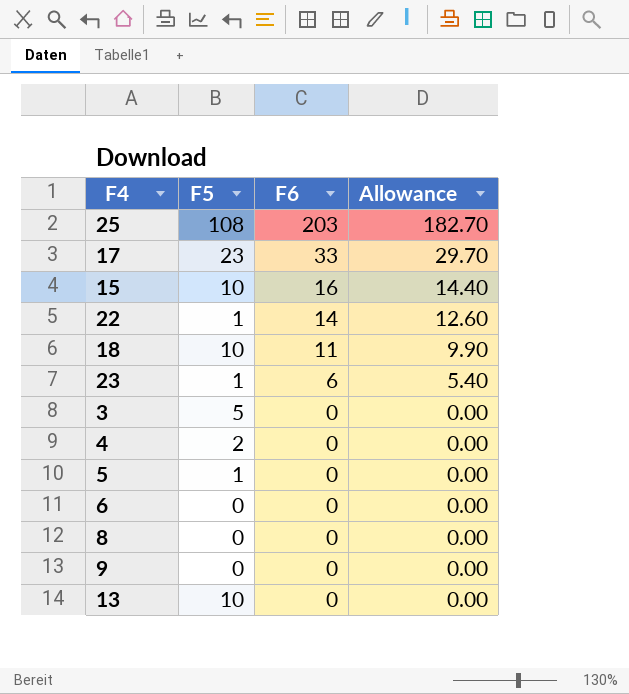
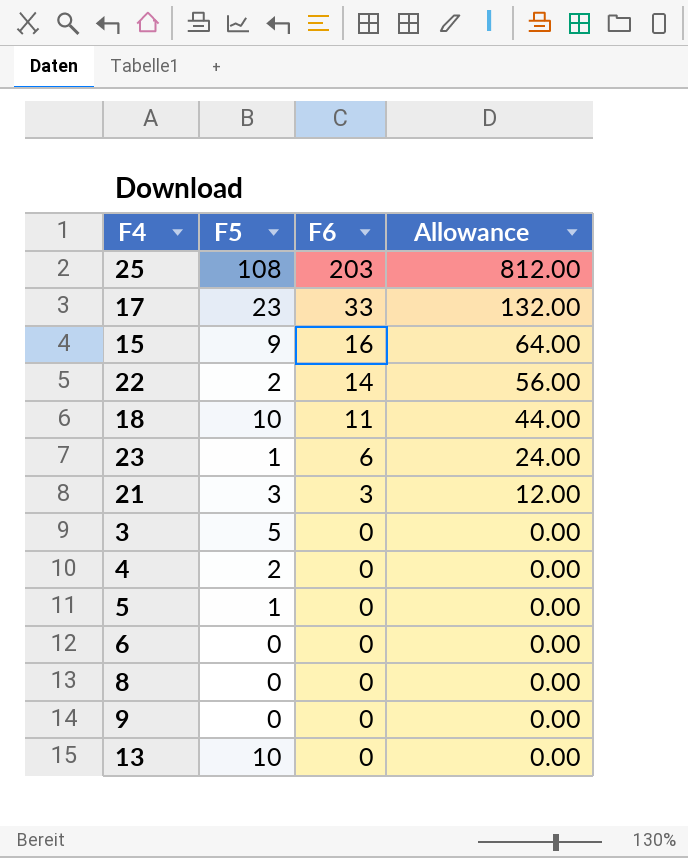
column Allowance | formula: [F6] * 0.9 -> [F6] * 4
15 | F5: 10 -> 9
22 | F5: 1 -> 2
row 21: none -> 3 | 3 | 12.00

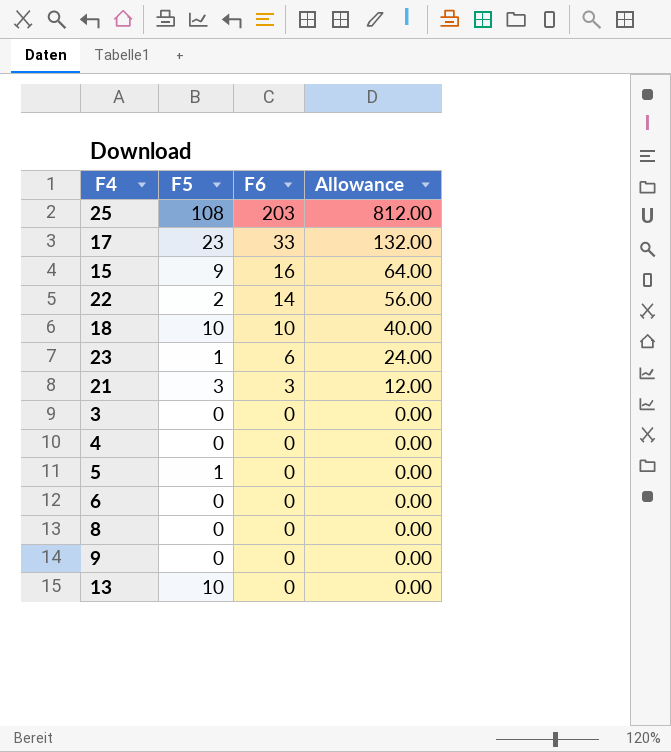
18 | F6: 11 -> 10
18 | Allowance: 44.00 -> 40.00
3 | F5: 5 -> 0
4 | F5: 2 -> 0

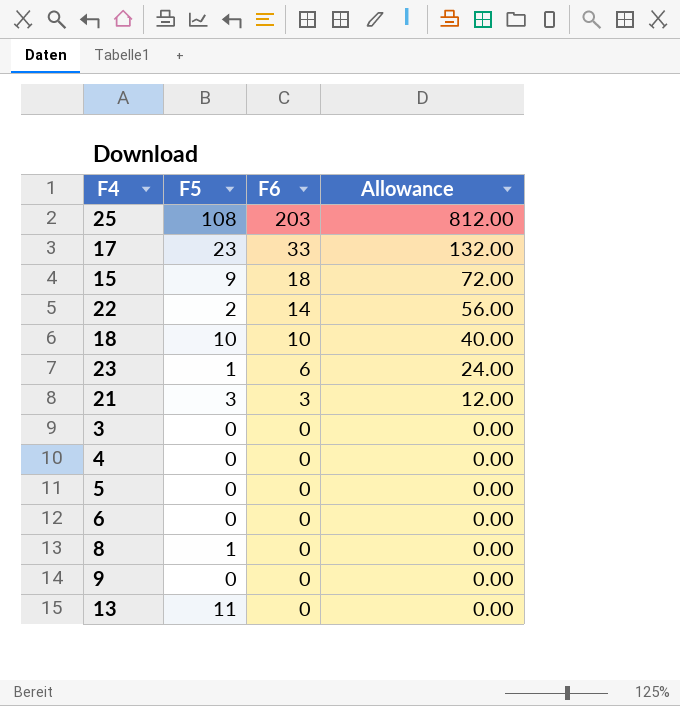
15 | F6: 16 -> 18
15 | Allowance: 64.00 -> 72.00
5 | F5: 1 -> 0
8 | F5: 0 -> 1
13 | F5: 10 -> 11

